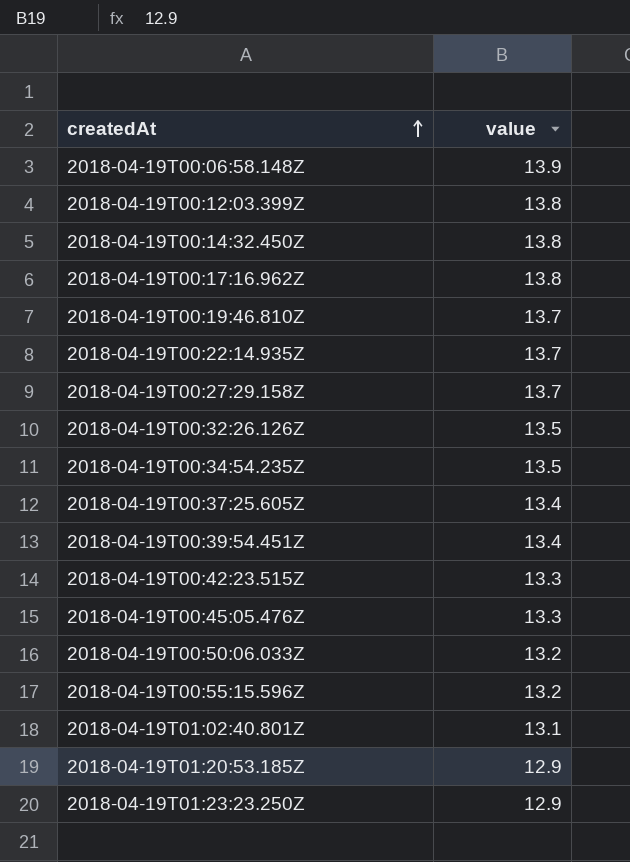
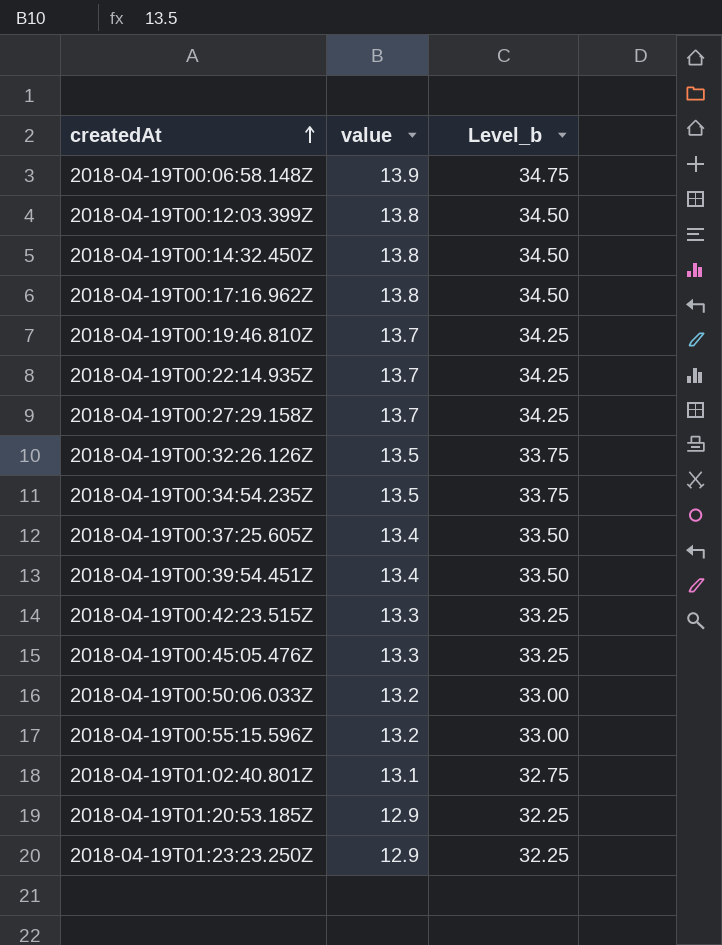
column Level_b | formula: none -> [value] * 2.5

